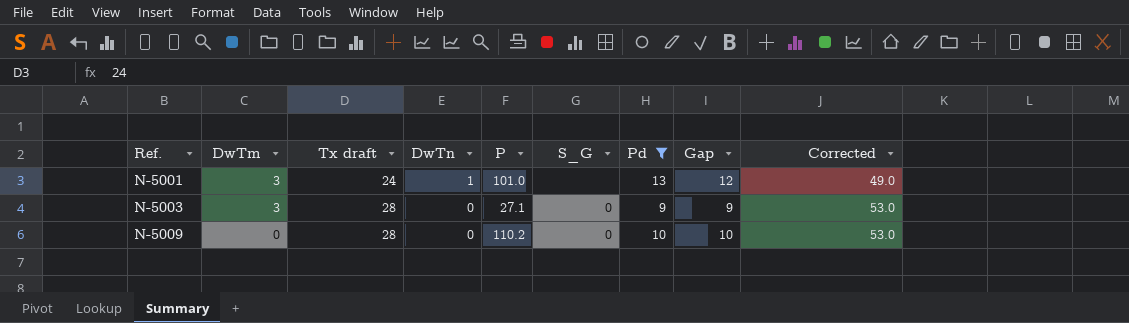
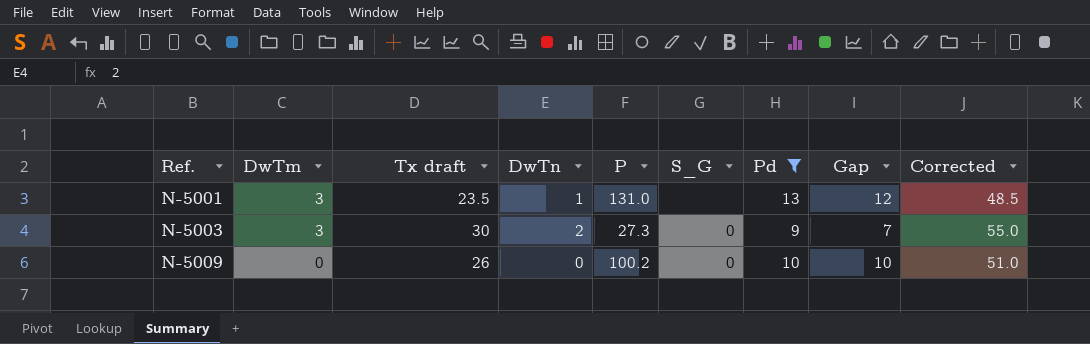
N-5001 | Tx draft: 24 -> 23.5
N-5001 | P: 101.0 -> 131.0
N-5001 | Corrected: 49.0 -> 48.5
N-5003 | Tx draft: 28 -> 30
N-5003 | DwTn: 0 -> 2
N-5003 | P: 27.1 -> 27.3
N-5003 | Gap: 9 -> 7
N-5003 | Corrected: 53.0 -> 55.0
N-5009 | Tx draft: 28 -> 26
N-5009 | P: 110.2 -> 100.2
N-5009 | Corrected: 53.0 -> 51.0

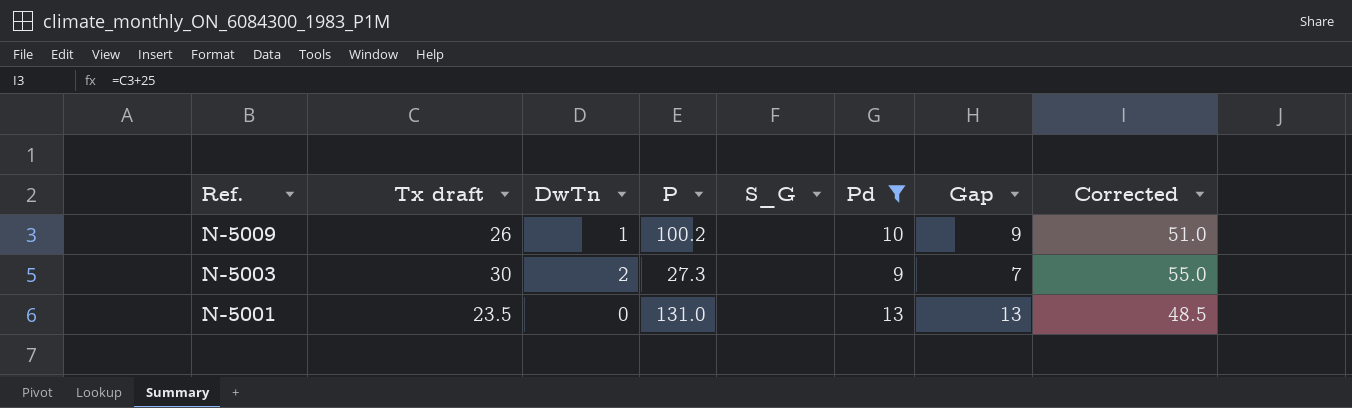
row order: Ref. ascending -> Ref. descending
column DwTm | position: 2 -> none
N-5009 | DwTn: 0 -> 1
N-5009 | S_G: 0 -> none
N-5009 | Gap: 10 -> 9
N-5003 | S_G: 0 -> none
N-5001 | DwTn: 1 -> 0
N-5001 | Gap: 12 -> 13

